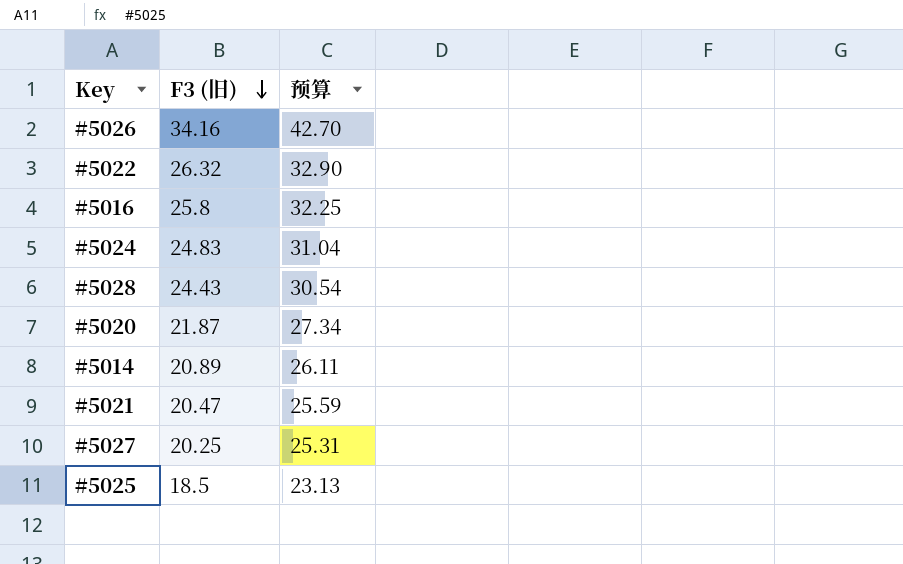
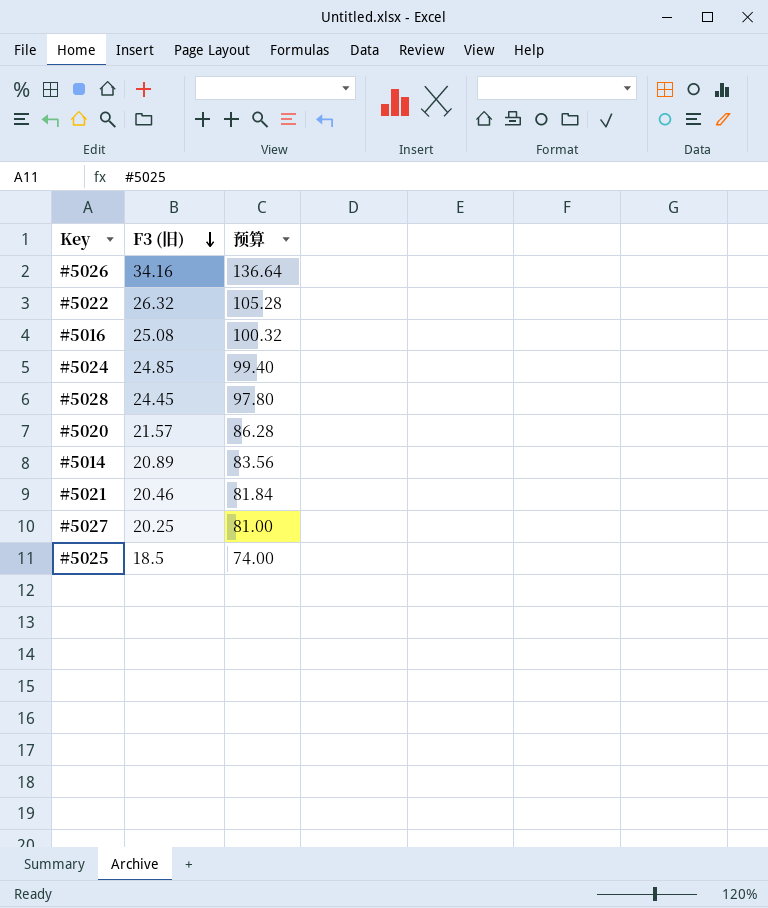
column 预算 | formula: [F3 (旧)] * 1.25 -> [F3 (旧)] * 4
#5016 | F3 (旧): 25.8 -> 25.08
#5024 | F3 (旧): 24.83 -> 24.85
#5028 | F3 (旧): 24.43 -> 24.45
#5020 | F3 (旧): 21.87 -> 21.57
#5021 | F3 (旧): 20.47 -> 20.46

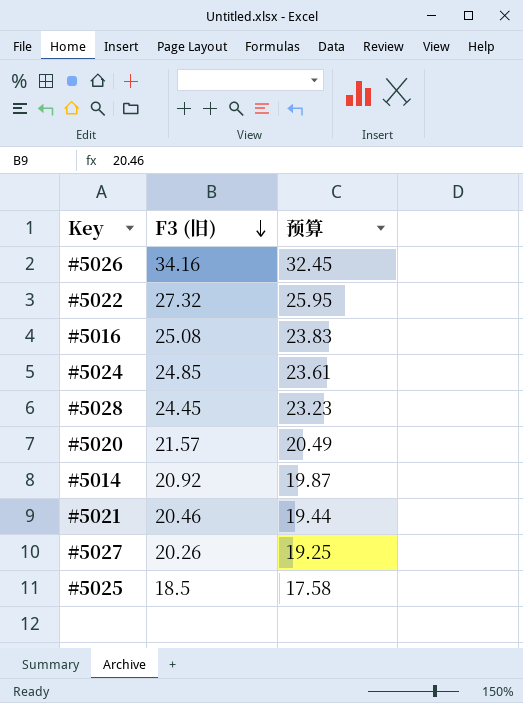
column 预算 | formula: [F3 (旧)] * 4 -> [F3 (旧)] * 0.95
#5022 | F3 (旧): 26.32 -> 27.32
#5014 | F3 (旧): 20.89 -> 20.92
#5027 | F3 (旧): 20.25 -> 20.26

